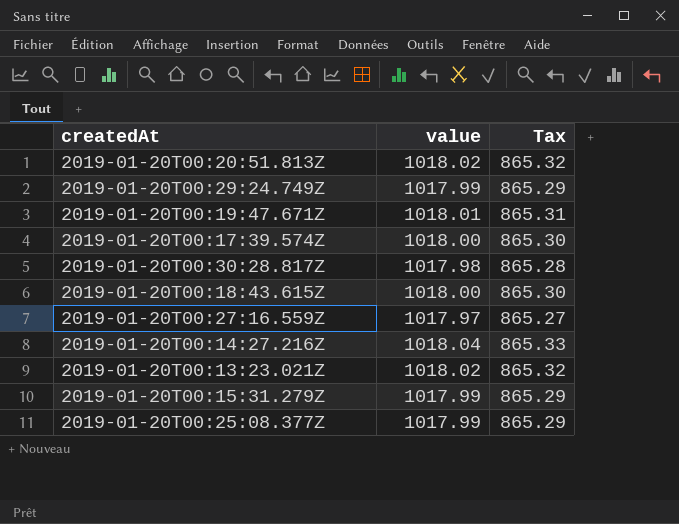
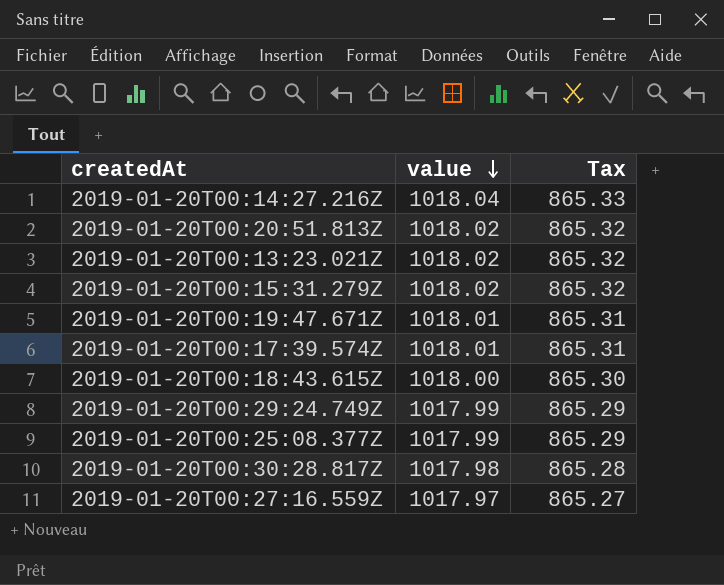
row order: none -> value descending
2019-01-20T00:15:31.279Z | value: 1017.99 -> 1018.02
2019-01-20T00:15:31.279Z | Tax: 865.29 -> 865.32
2019-01-20T00:17:39.574Z | value: 1018.00 -> 1018.01
2019-01-20T00:17:39.574Z | Tax: 865.30 -> 865.31

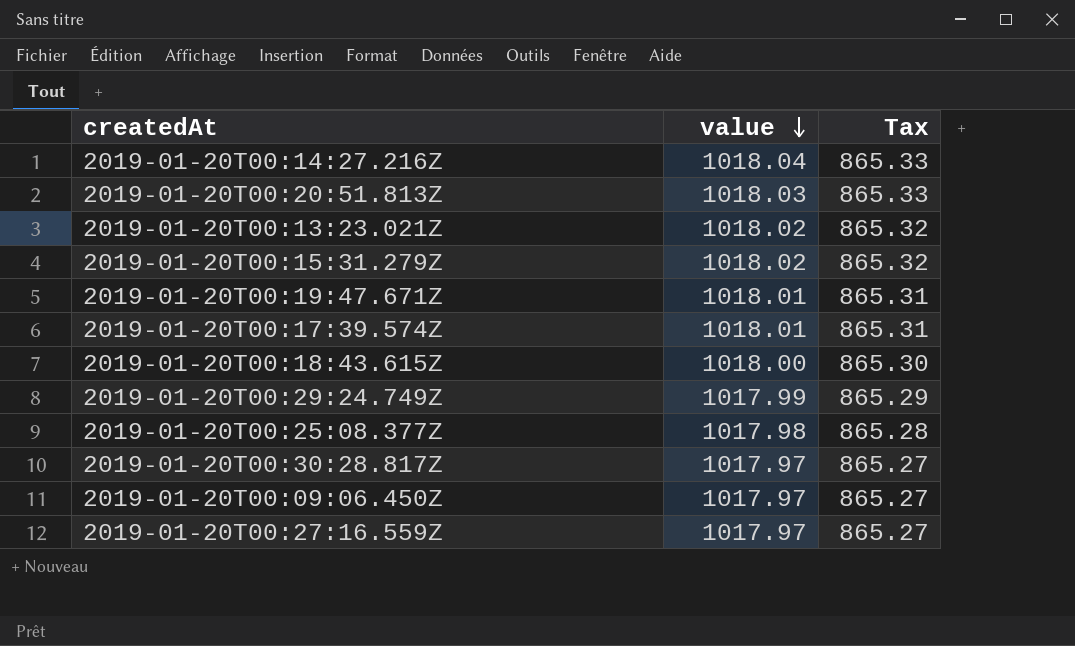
2019-01-20T00:20:51.813Z | value: 1018.02 -> 1018.03
2019-01-20T00:20:51.813Z | Tax: 865.32 -> 865.33
2019-01-20T00:25:08.377Z | value: 1017.99 -> 1017.98
2019-01-20T00:25:08.377Z | Tax: 865.29 -> 865.28
2019-01-20T00:30:28.817Z | value: 1017.98 -> 1017.97
2019-01-20T00:30:28.817Z | Tax: 865.28 -> 865.27
row 2019-01-20T00:09:06.450Z: none -> 1017.97 | 865.27

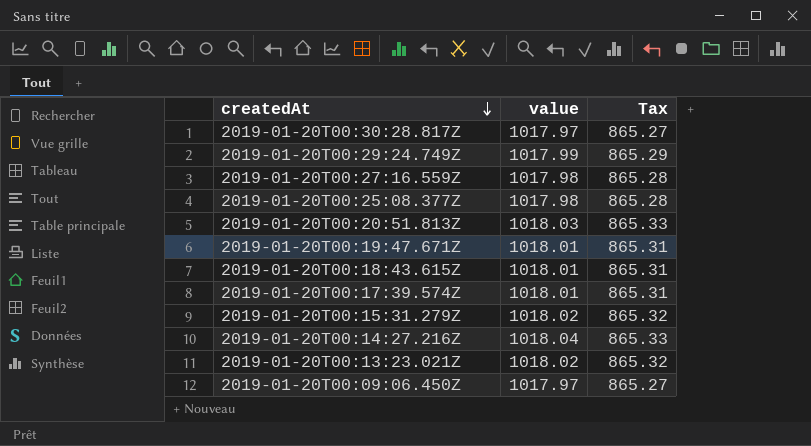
row order: value descending -> createdAt descending
2019-01-20T00:27:16.559Z | value: 1017.97 -> 1017.98
2019-01-20T00:27:16.559Z | Tax: 865.27 -> 865.28
2019-01-20T00:18:43.615Z | value: 1018.00 -> 1018.01
2019-01-20T00:18:43.615Z | Tax: 865.30 -> 865.31

